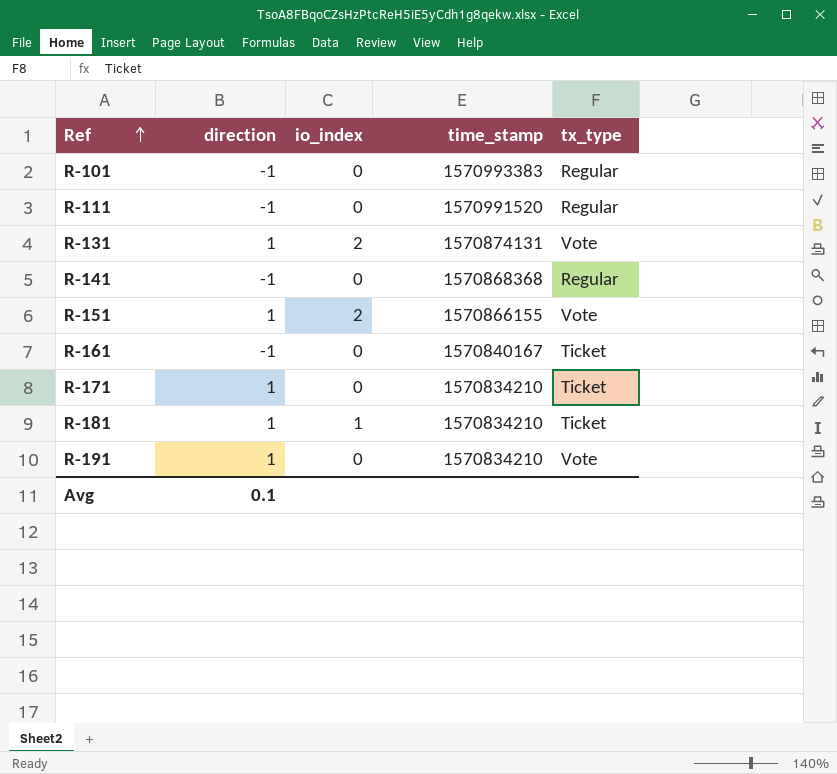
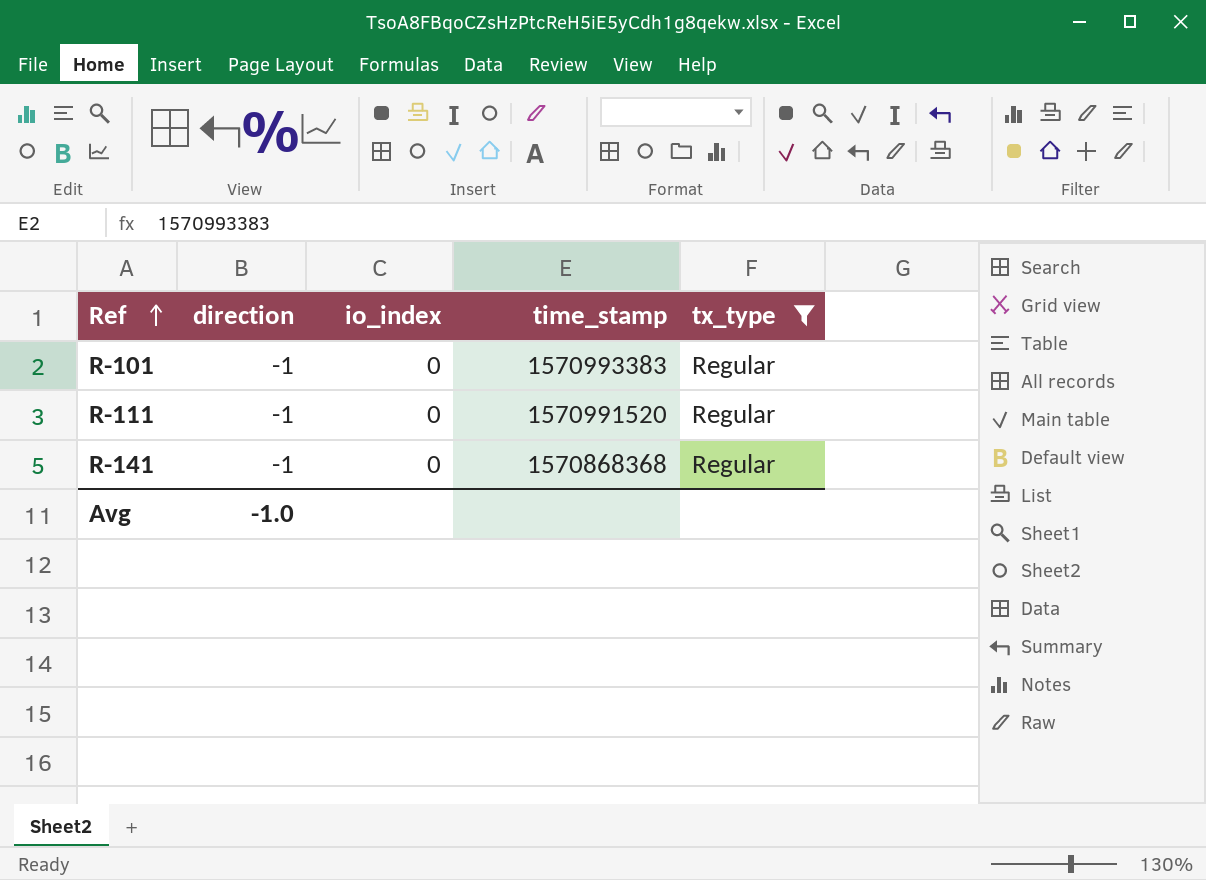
filter: none -> tx_type = Regular
Avg | direction: 0.1 -> -1.0

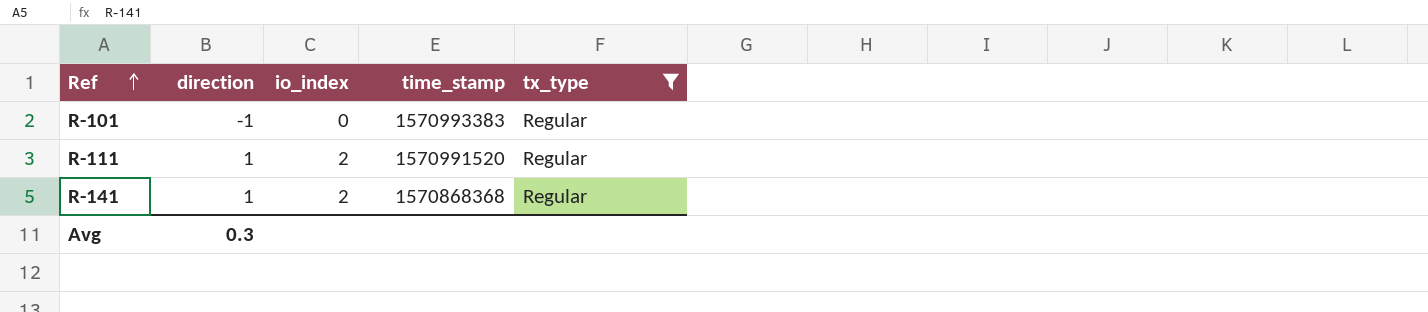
R-111 | direction: -1 -> 1
R-111 | io_index: 0 -> 2
R-141 | direction: -1 -> 1
R-141 | io_index: 0 -> 2
Avg | direction: -1.0 -> 0.3

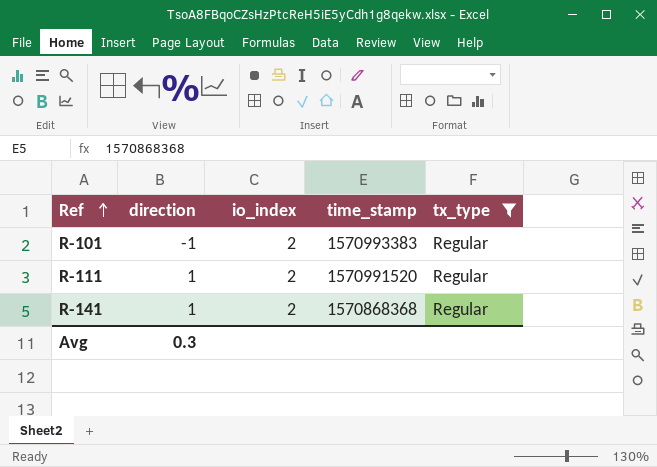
R-101 | io_index: 0 -> 2

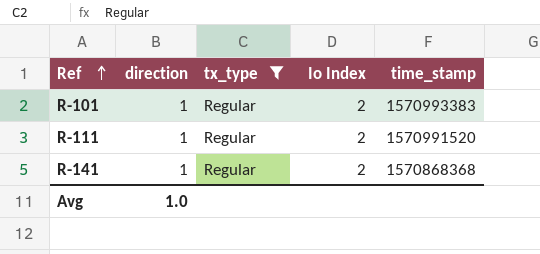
column tx_type | position: 5 -> 3
column name: io_index -> Io Index
R-101 | direction: -1 -> 1
Avg | direction: 0.3 -> 1.0

